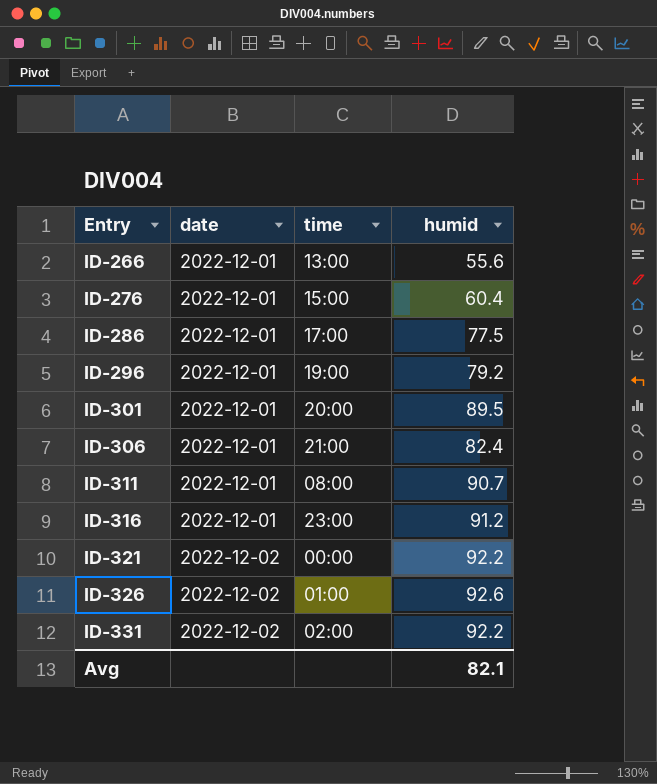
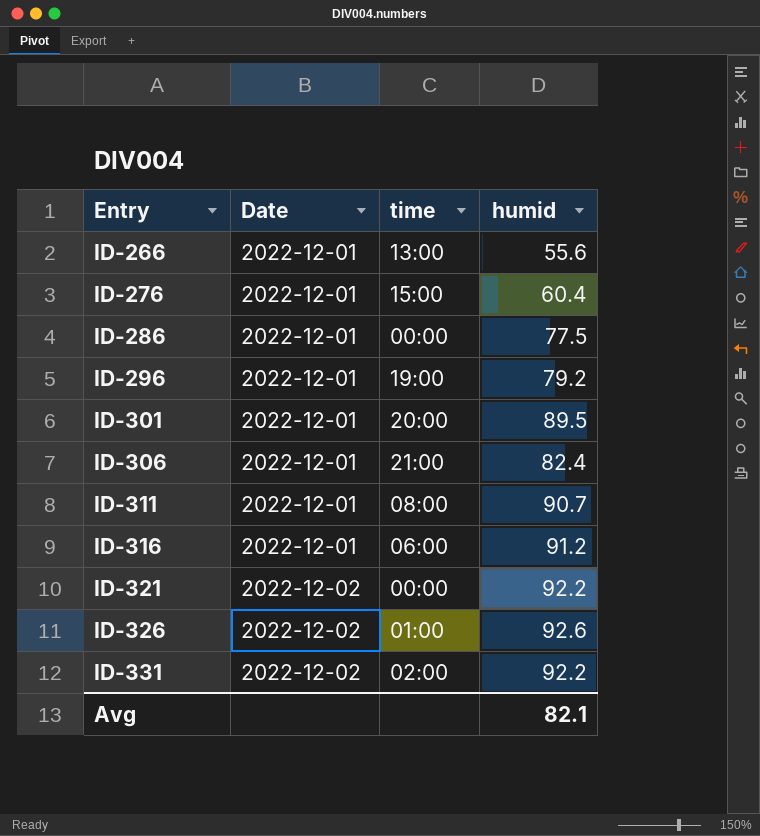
column name: date -> Date
ID-286 | time: 17:00 -> 00:00
ID-316 | time: 23:00 -> 06:00

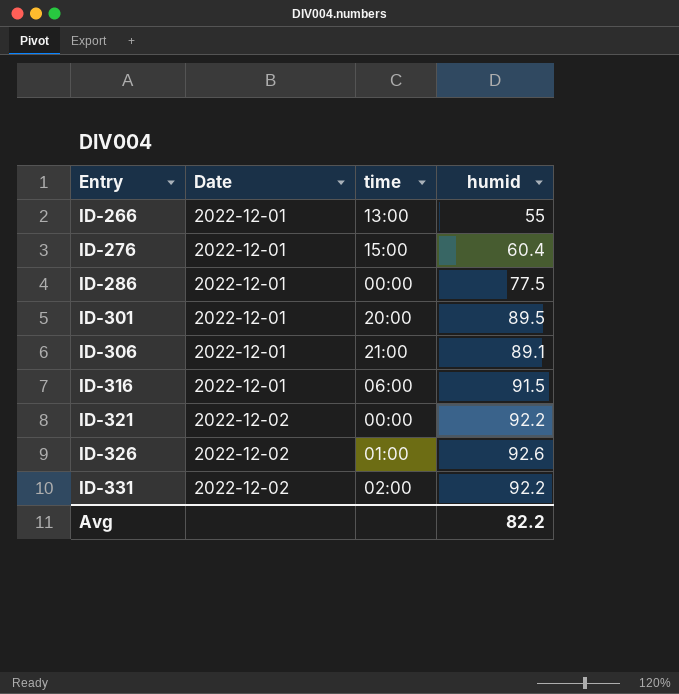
row ID-296: 2022-12-01 | 19:00 | 79.2 -> none
row ID-311: 2022-12-01 | 08:00 | 90.7 -> none
ID-266 | humid: 55.6 -> 55
ID-306 | humid: 82.4 -> 89.1
ID-316 | humid: 91.2 -> 91.5
Avg | humid: 82.1 -> 82.2

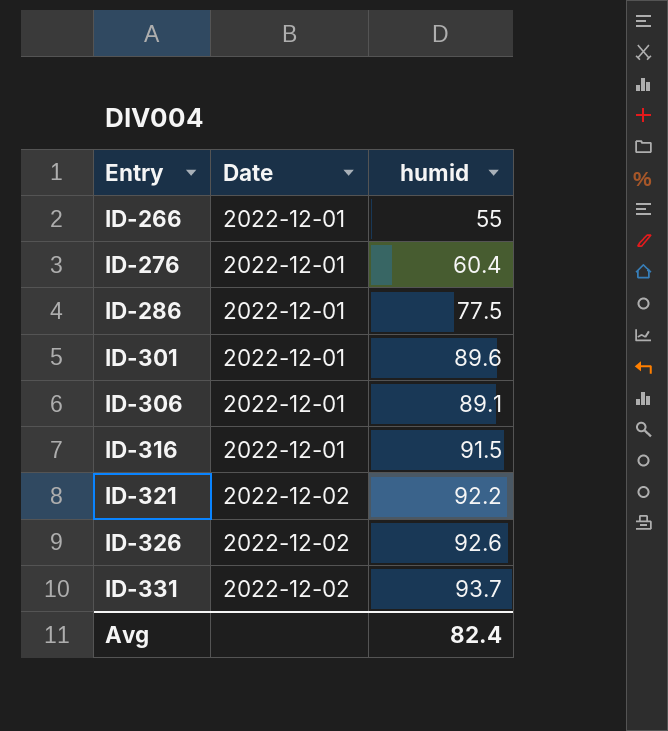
column time | position: 3 -> none
ID-301 | humid: 89.5 -> 89.6
ID-331 | humid: 92.2 -> 93.7
Avg | humid: 82.2 -> 82.4

